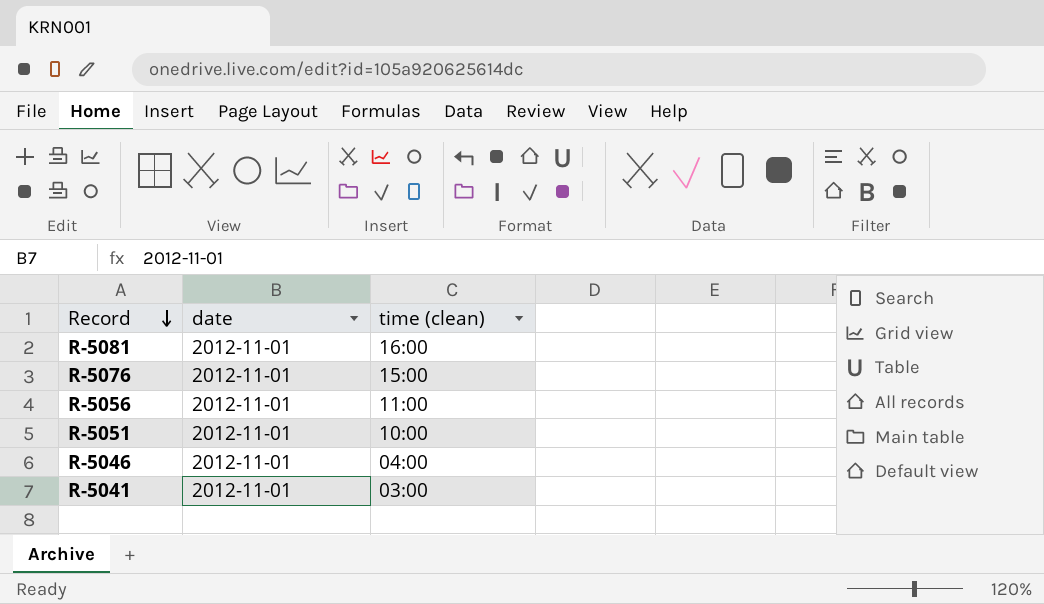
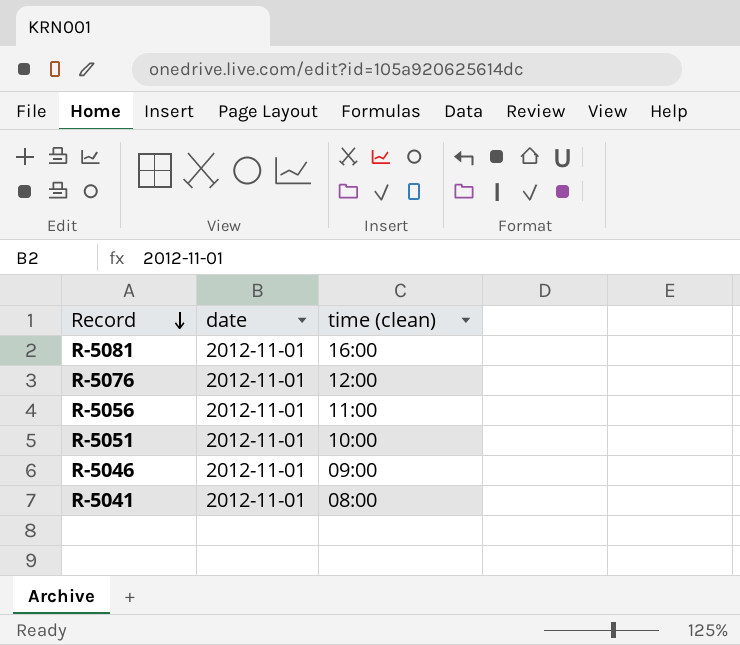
R-5076 | time (clean): 15:00 -> 12:00
R-5046 | time (clean): 04:00 -> 09:00
R-5041 | time (clean): 03:00 -> 08:00

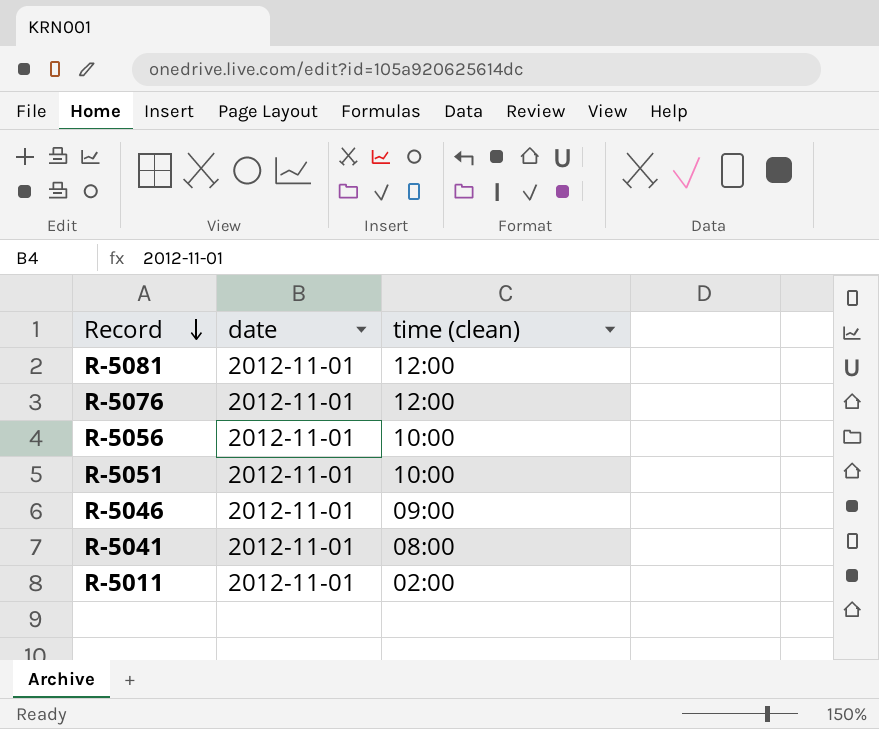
R-5081 | time (clean): 16:00 -> 12:00
R-5056 | time (clean): 11:00 -> 10:00
row R-5011: none -> 2012-11-01 | 02:00

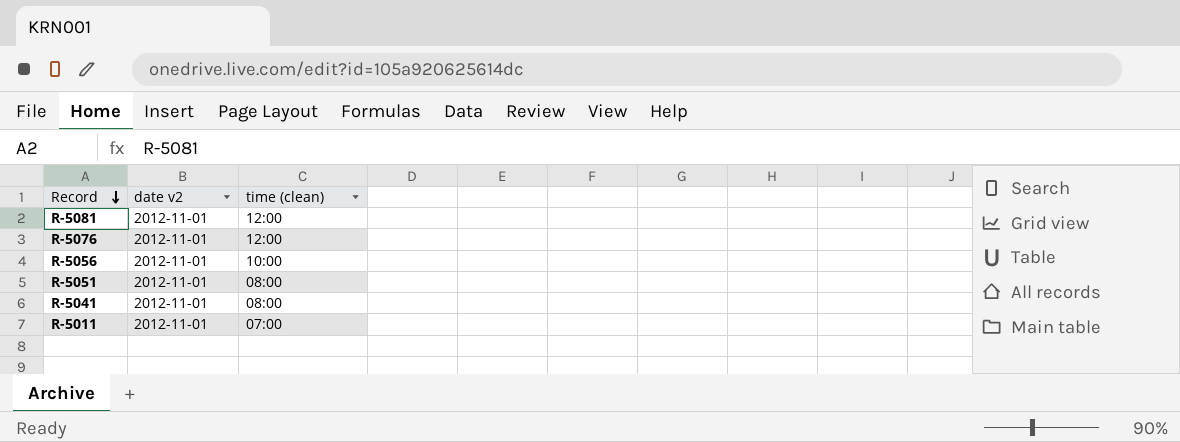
column name: date -> date v2
row R-5046: 2012-11-01 | 09:00 -> none
R-5051 | time (clean): 10:00 -> 08:00
R-5011 | time (clean): 02:00 -> 07:00

